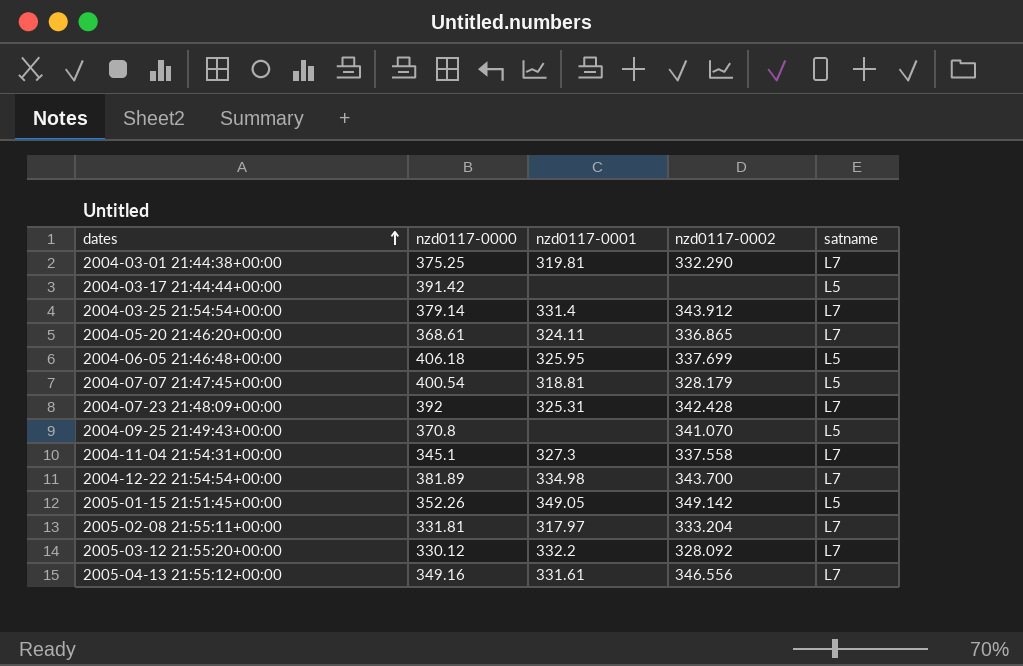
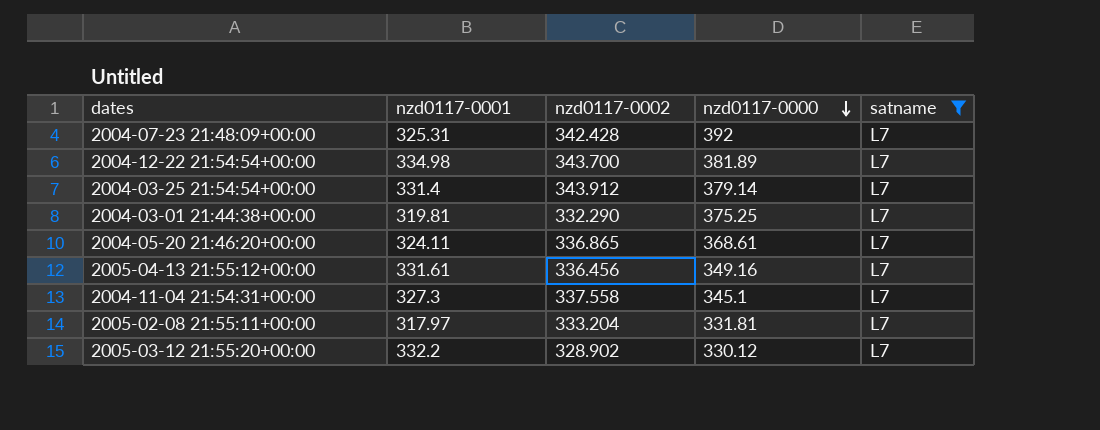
filter: none -> satname = L7
row order: dates ascending -> nzd0117-0000 descending
column nzd0117-0000 | position: 2 -> 4
2005-04-13 21:55:12+00:00 | nzd0117-0002: 346.556 -> 336.456
2005-03-12 21:55:20+00:00 | nzd0117-0002: 328.092 -> 328.902

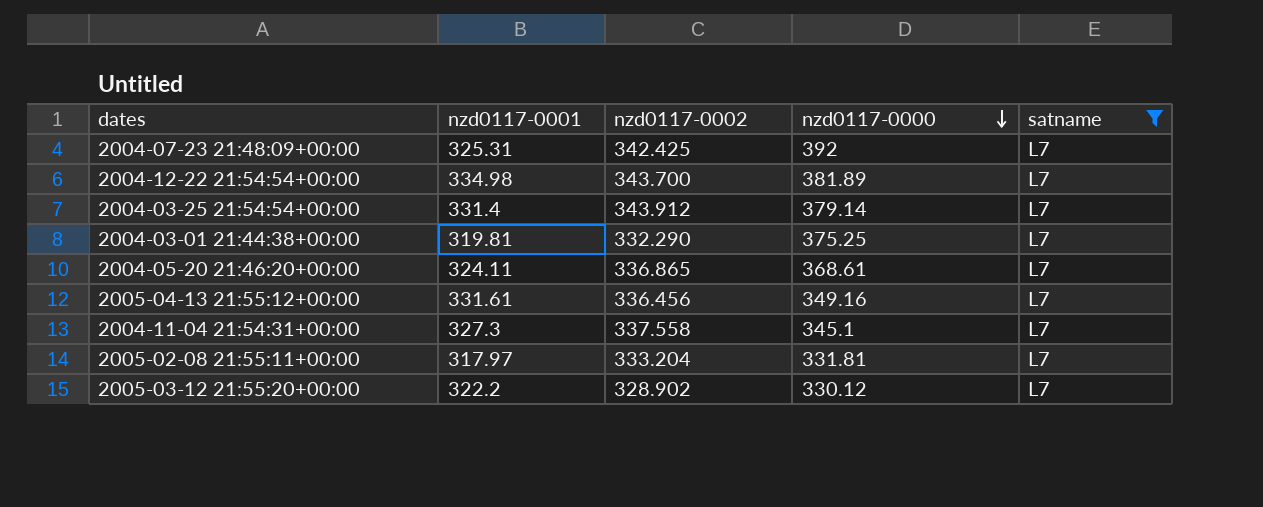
2004-07-23 21:48:09+00:00 | nzd0117-0002: 342.428 -> 342.425
2005-03-12 21:55:20+00:00 | nzd0117-0001: 332.2 -> 322.2

